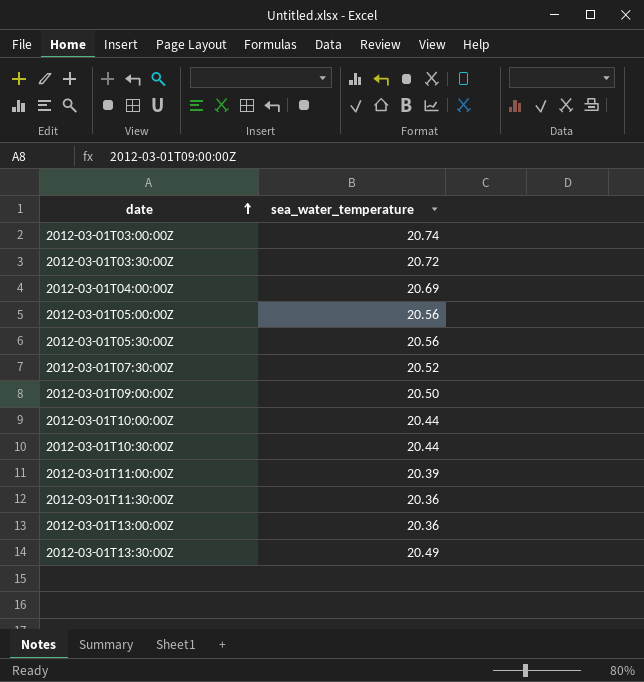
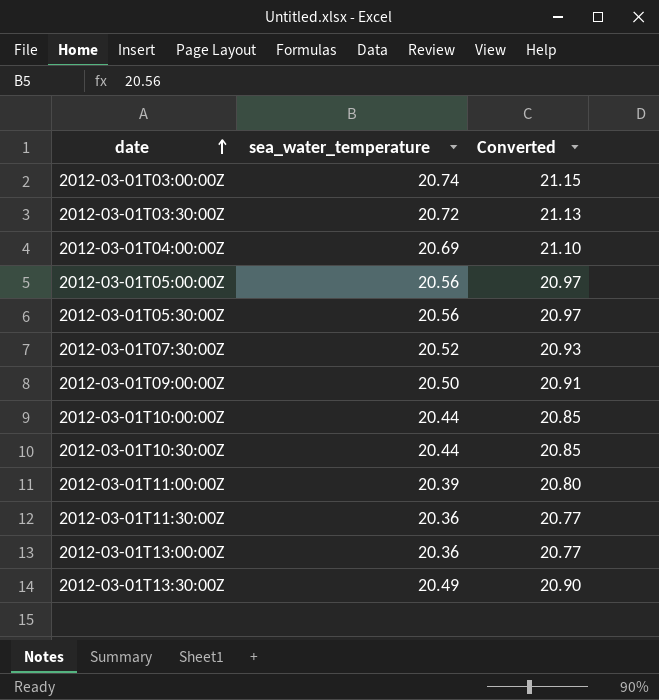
column Converted | formula: none -> [sea_water_temperature] * 1.02

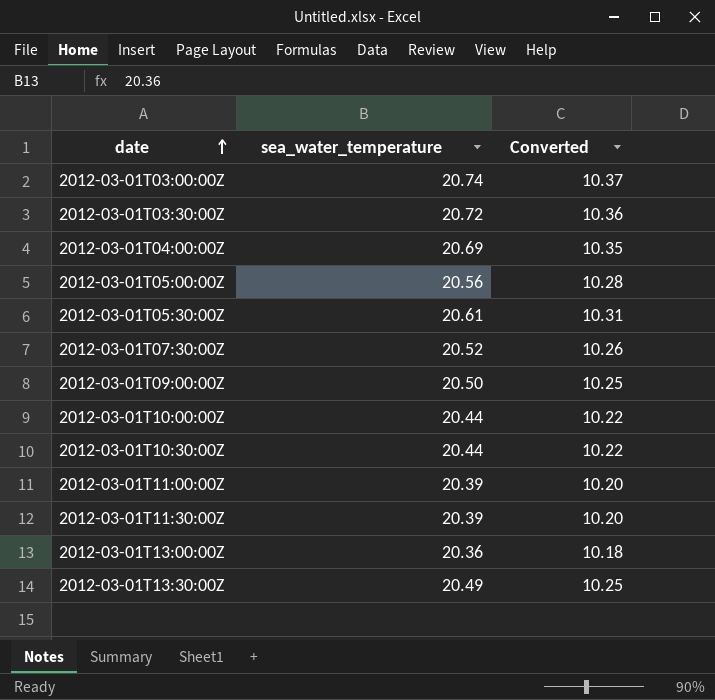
column Converted | formula: [sea_water_temperature] * 1.02 -> [sea_water_temperature] * 0.5
2012-03-01T05:30:00Z | sea_water_temperature: 20.56 -> 20.61
2012-03-01T11:30:00Z | sea_water_temperature: 20.36 -> 20.39

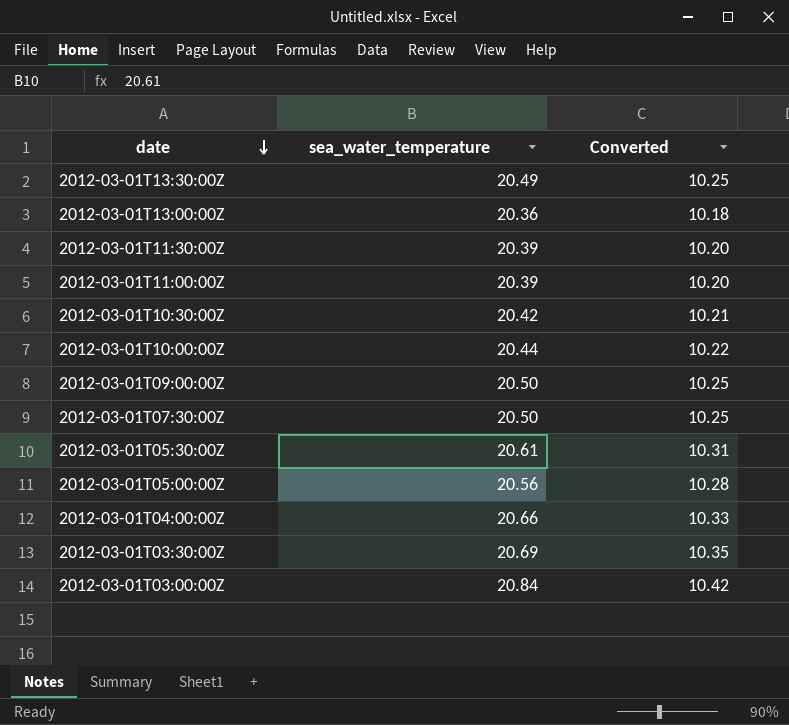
row order: date ascending -> date descending
2012-03-01T10:30:00Z | sea_water_temperature: 20.44 -> 20.42
2012-03-01T10:30:00Z | Converted: 10.22 -> 10.21
2012-03-01T07:30:00Z | sea_water_temperature: 20.52 -> 20.50
2012-03-01T07:30:00Z | Converted: 10.26 -> 10.25
2012-03-01T04:00:00Z | sea_water_temperature: 20.69 -> 20.66
2012-03-01T04:00:00Z | Converted: 10.35 -> 10.33
2012-03-01T03:30:00Z | sea_water_temperature: 20.72 -> 20.69
2012-03-01T03:30:00Z | Converted: 10.36 -> 10.35
2012-03-01T03:00:00Z | sea_water_temperature: 20.74 -> 20.84
2012-03-01T03:00:00Z | Converted: 10.37 -> 10.42

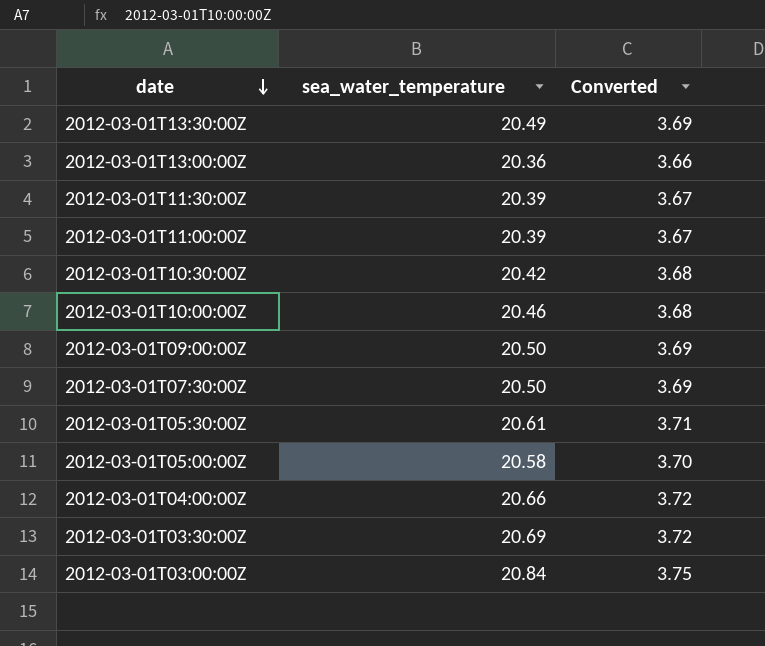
column Converted | formula: [sea_water_temperature] * 0.5 -> [sea_water_temperature] * 0.18
2012-03-01T10:00:00Z | sea_water_temperature: 20.44 -> 20.46
2012-03-01T05:00:00Z | sea_water_temperature: 20.56 -> 20.58

